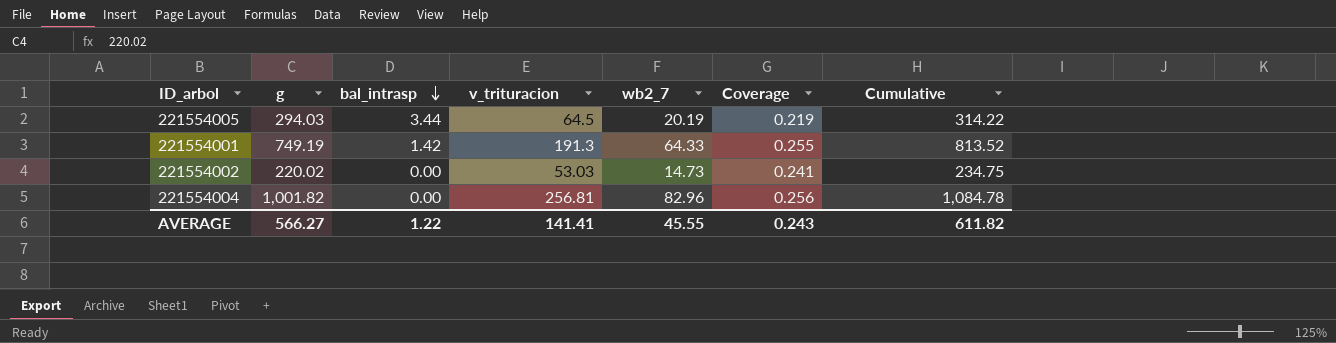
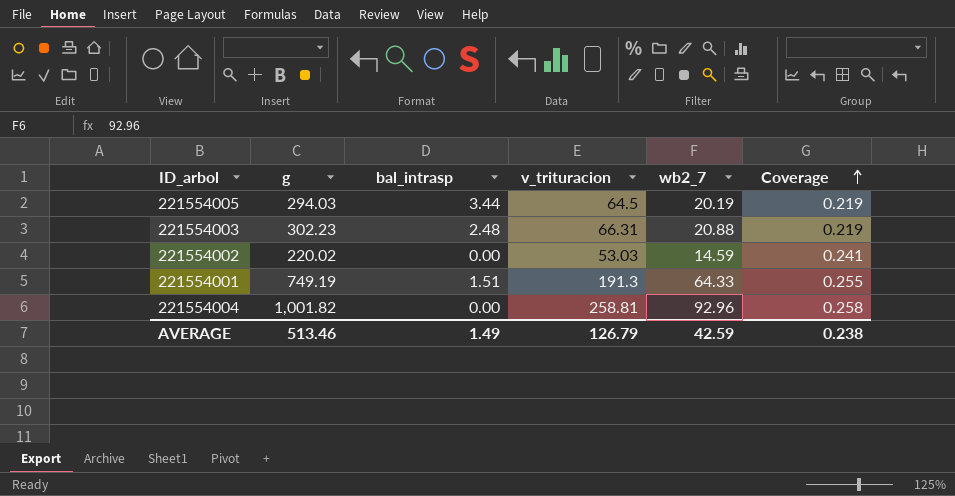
row order: bal_intrasp descending -> Coverage ascending
column Cumulative | formula: [g] + [wb2_7] -> none
row 221554003: none -> 302.23 | 2.48 | 66.31 | 20.88 | 0.219
221554002 | wb2_7: 14.73 -> 14.59
221554001 | bal_intrasp: 1.42 -> 1.51
221554004 | v_trituracion: 256.81 -> 258.81
221554004 | wb2_7: 82.96 -> 92.96
221554004 | Coverage: 0.256 -> 0.258
AVERAGE | g: 566.27 -> 513.46
AVERAGE | bal_intrasp: 1.22 -> 1.49
AVERAGE | v_trituracion: 141.41 -> 126.79
AVERAGE | wb2_7: 45.55 -> 42.59
AVERAGE | Coverage: 0.243 -> 0.238

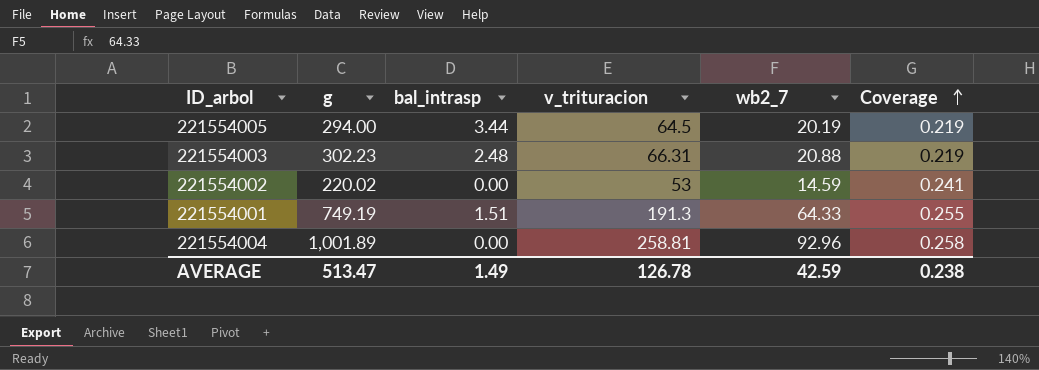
221554005 | g: 294.03 -> 294.00
221554002 | v_trituracion: 53.03 -> 53
221554004 | g: 1,001.82 -> 1,001.89
AVERAGE | g: 513.46 -> 513.47
AVERAGE | v_trituracion: 126.79 -> 126.78

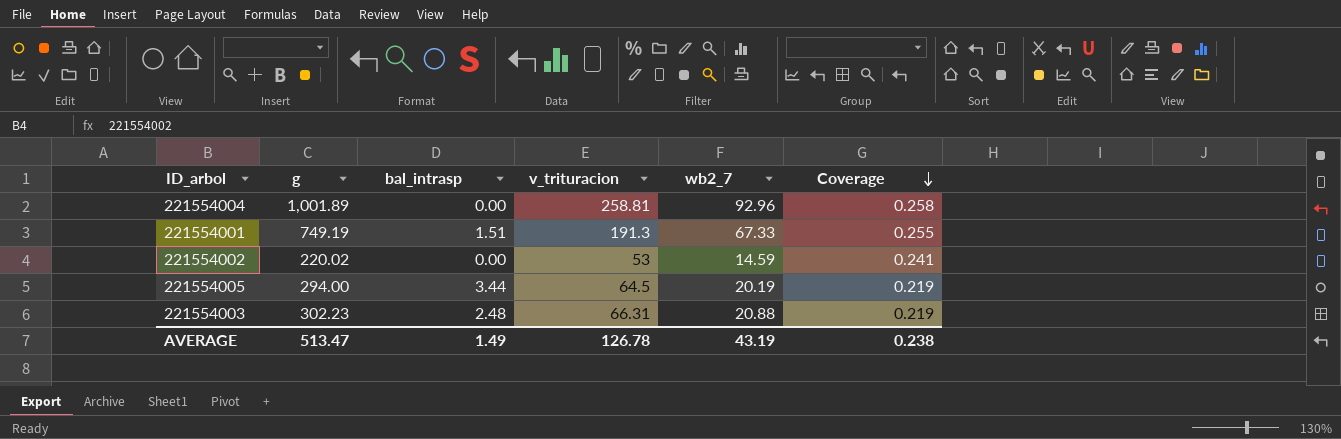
row order: Coverage ascending -> Coverage descending
221554001 | wb2_7: 64.33 -> 67.33
AVERAGE | wb2_7: 42.59 -> 43.19

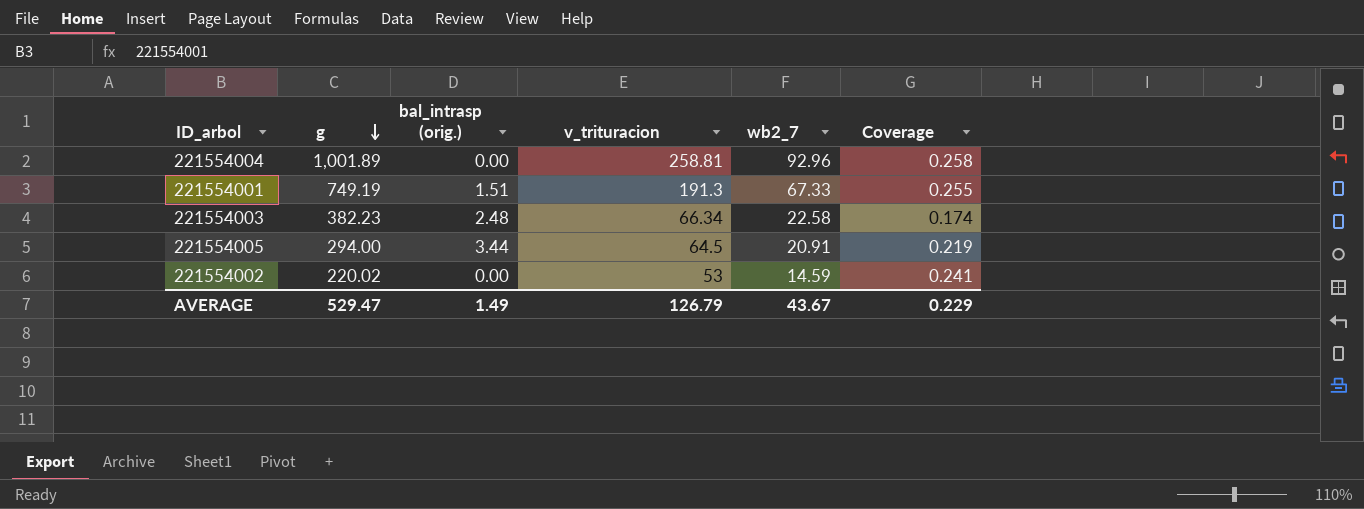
row order: Coverage descending -> g descending
column name: bal_intrasp -> bal_intrasp (orig.)
221554003 | g: 302.23 -> 382.23
221554003 | v_trituracion: 66.31 -> 66.34
221554003 | wb2_7: 20.88 -> 22.58
221554003 | Coverage: 0.219 -> 0.174
221554005 | wb2_7: 20.19 -> 20.91
AVERAGE | g: 513.47 -> 529.47
AVERAGE | v_trituracion: 126.78 -> 126.79
AVERAGE | wb2_7: 43.19 -> 43.67
AVERAGE | Coverage: 0.238 -> 0.229

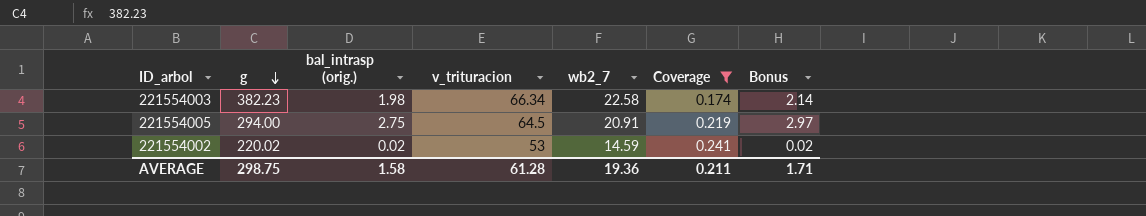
filter: none -> Coverage <= 0.241
column Bonus | formula: none -> [bal_intrasp (orig.)] * 1.08
221554003 | bal_intrasp (orig.): 2.48 -> 1.98
221554005 | bal_intrasp (orig.): 3.44 -> 2.75
221554002 | bal_intrasp (orig.): 0.00 -> 0.02
AVERAGE | g: 529.47 -> 298.75
AVERAGE | bal_intrasp (orig.): 1.49 -> 1.58
AVERAGE | v_trituracion: 126.79 -> 61.28
AVERAGE | wb2_7: 43.67 -> 19.36
AVERAGE | Coverage: 0.229 -> 0.211

